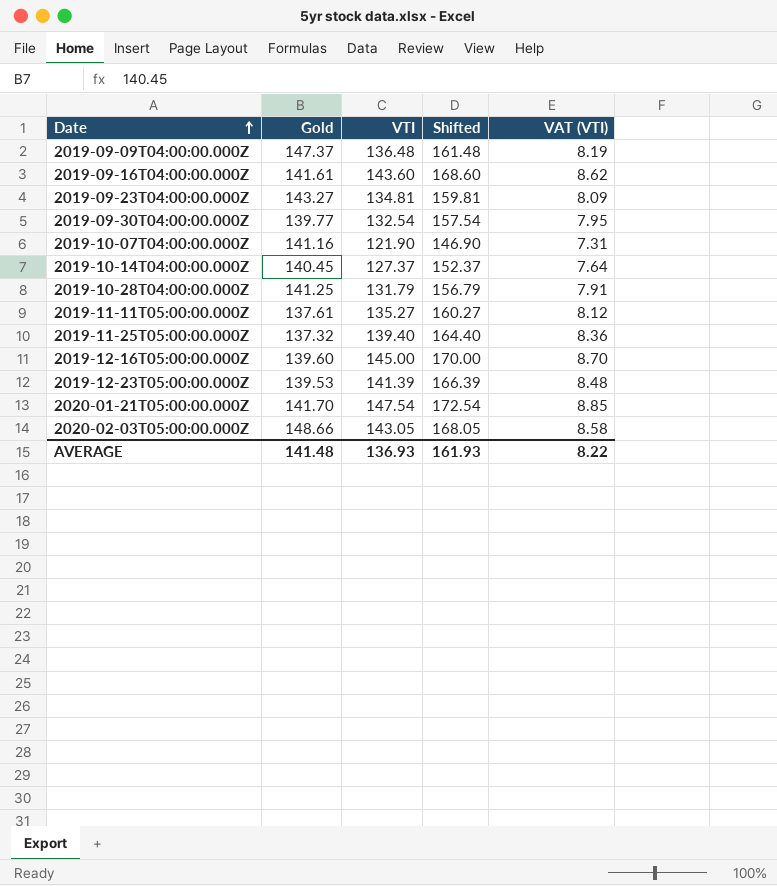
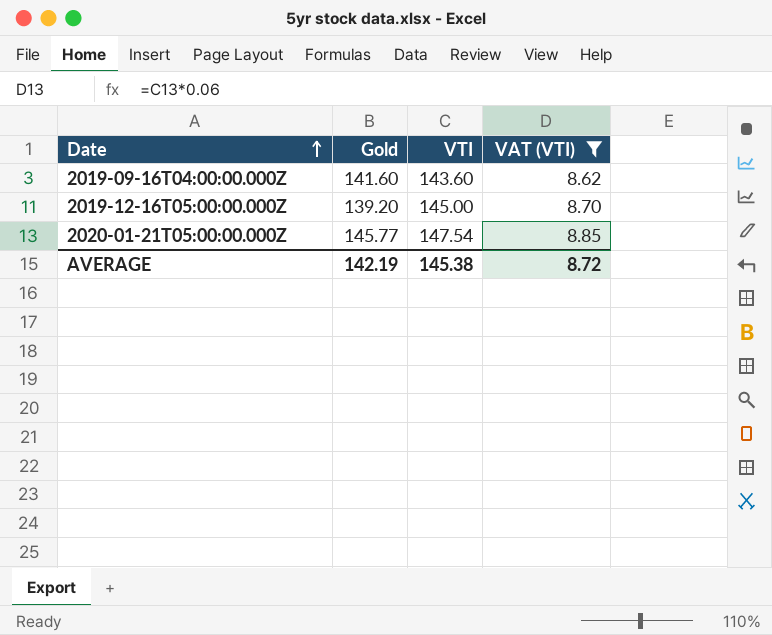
filter: none -> VAT (VTI) >= 8.62
column Shifted | formula: [VTI] + 25 -> none
2019-09-16T04:00:00.000Z | Gold: 141.61 -> 141.60
2019-12-16T05:00:00.000Z | Gold: 139.60 -> 139.20
2020-01-21T05:00:00.000Z | Gold: 141.70 -> 145.77
AVERAGE | Gold: 141.48 -> 142.19
AVERAGE | VTI: 136.93 -> 145.38
AVERAGE | VAT (VTI): 8.22 -> 8.72

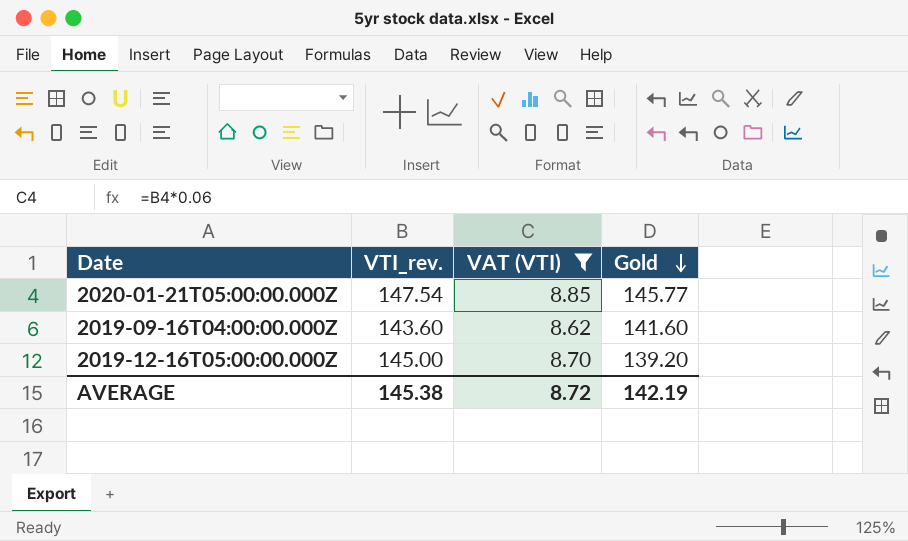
row order: Date ascending -> Gold descending
column name: VTI -> VTI_rev.
column Gold | position: 2 -> 4

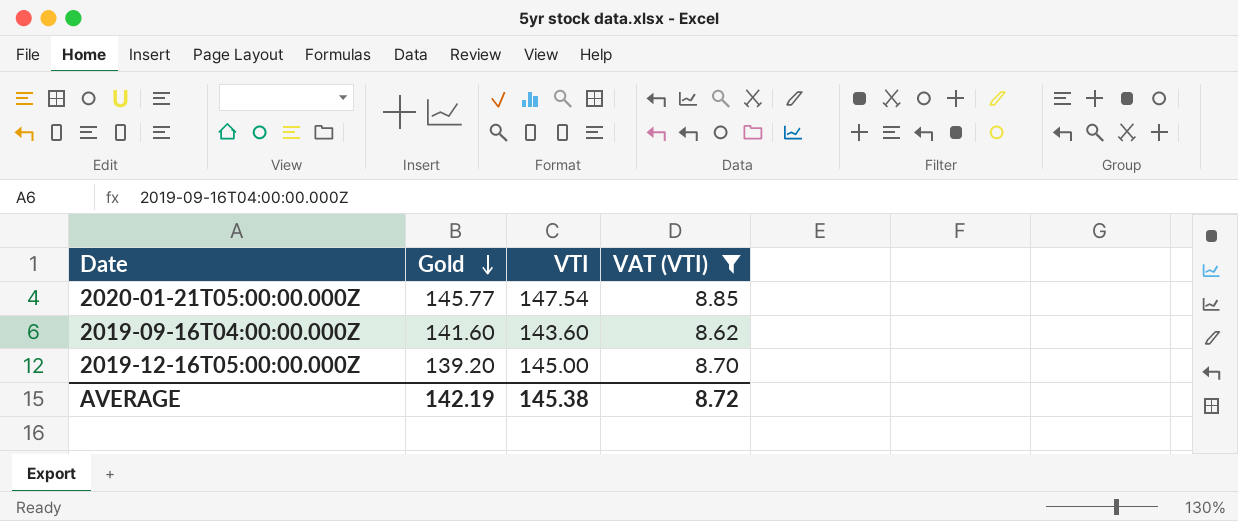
column Gold | position: 4 -> 2
column name: VTI_rev. -> VTI

